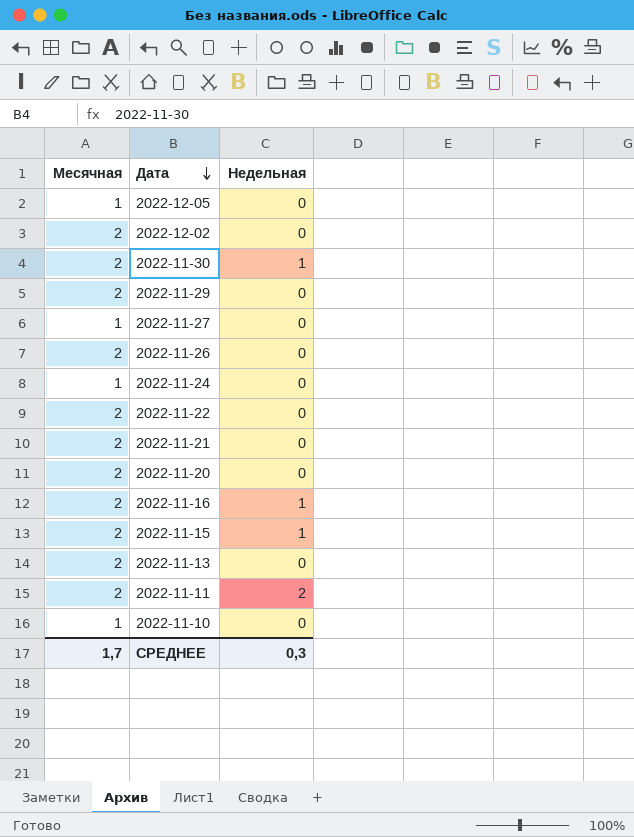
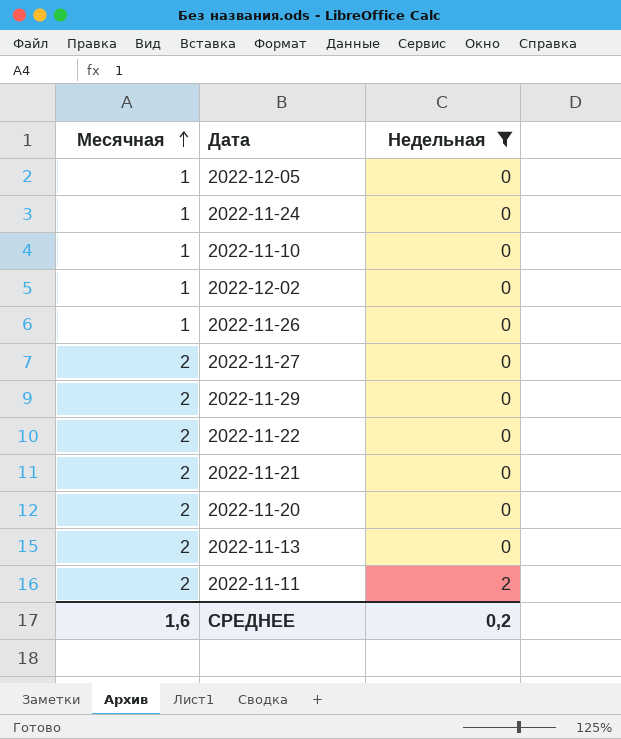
filter: none -> Недельная != 1
row order: Дата descending -> Месячная ascending
2022-12-02 | Месячная: 2 -> 1
2022-11-26 | Месячная: 2 -> 1
2022-11-27 | Месячная: 1 -> 2
СРЕДНЕЕ | Месячная: 1,7 -> 1,6
СРЕДНЕЕ | Недельная: 0,3 -> 0,2

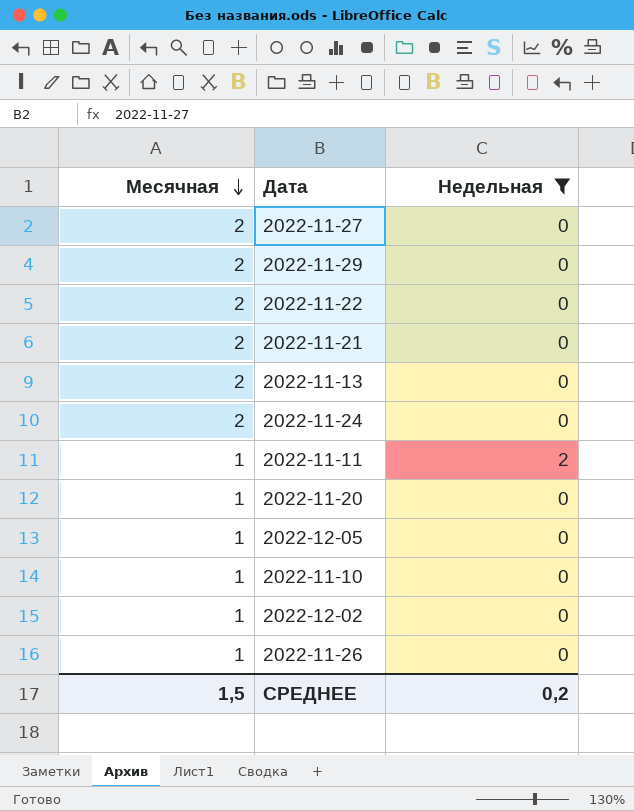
row order: Месячная ascending -> Месячная descending
2022-11-24 | Месячная: 1 -> 2
2022-11-11 | Месячная: 2 -> 1
2022-11-20 | Месячная: 2 -> 1
СРЕДНЕЕ | Месячная: 1,6 -> 1,5

